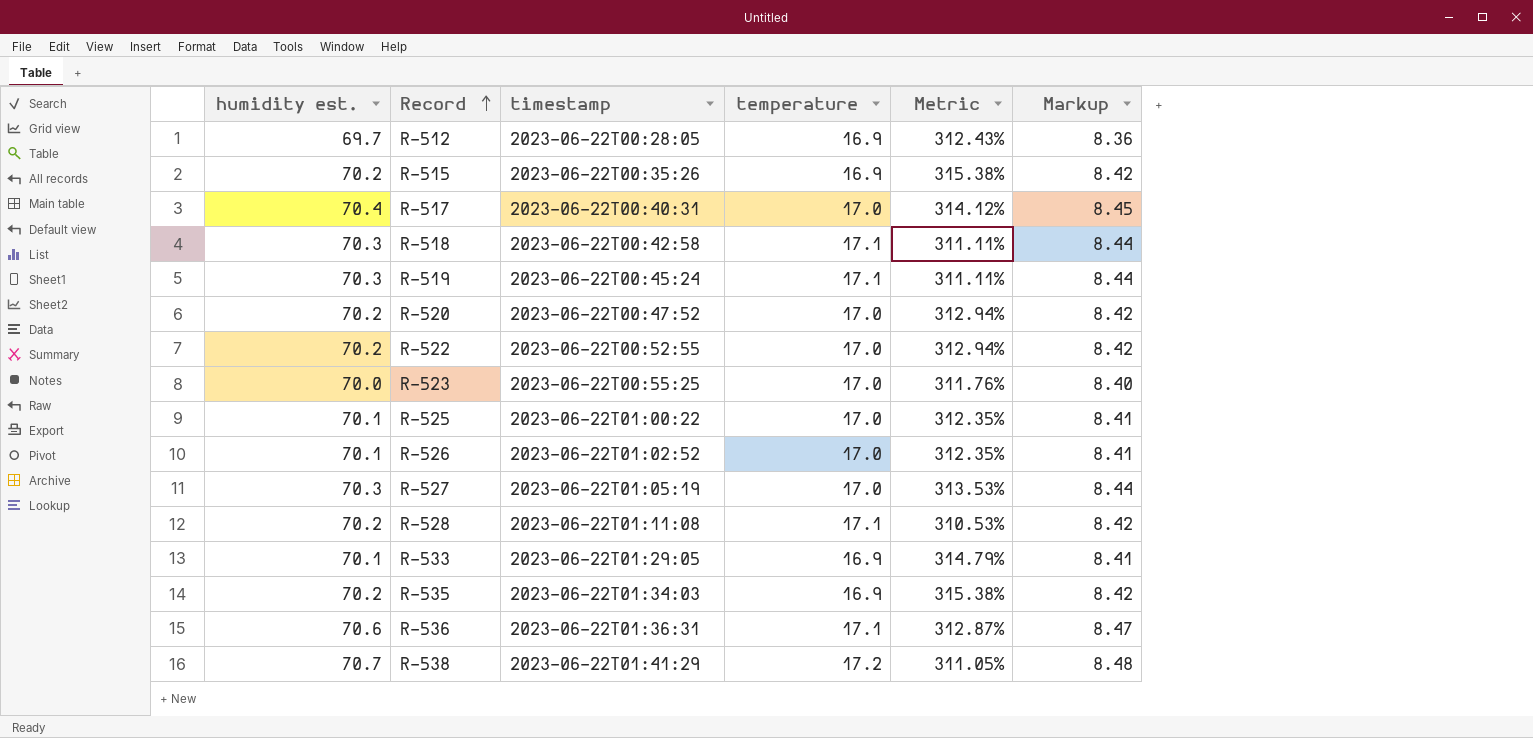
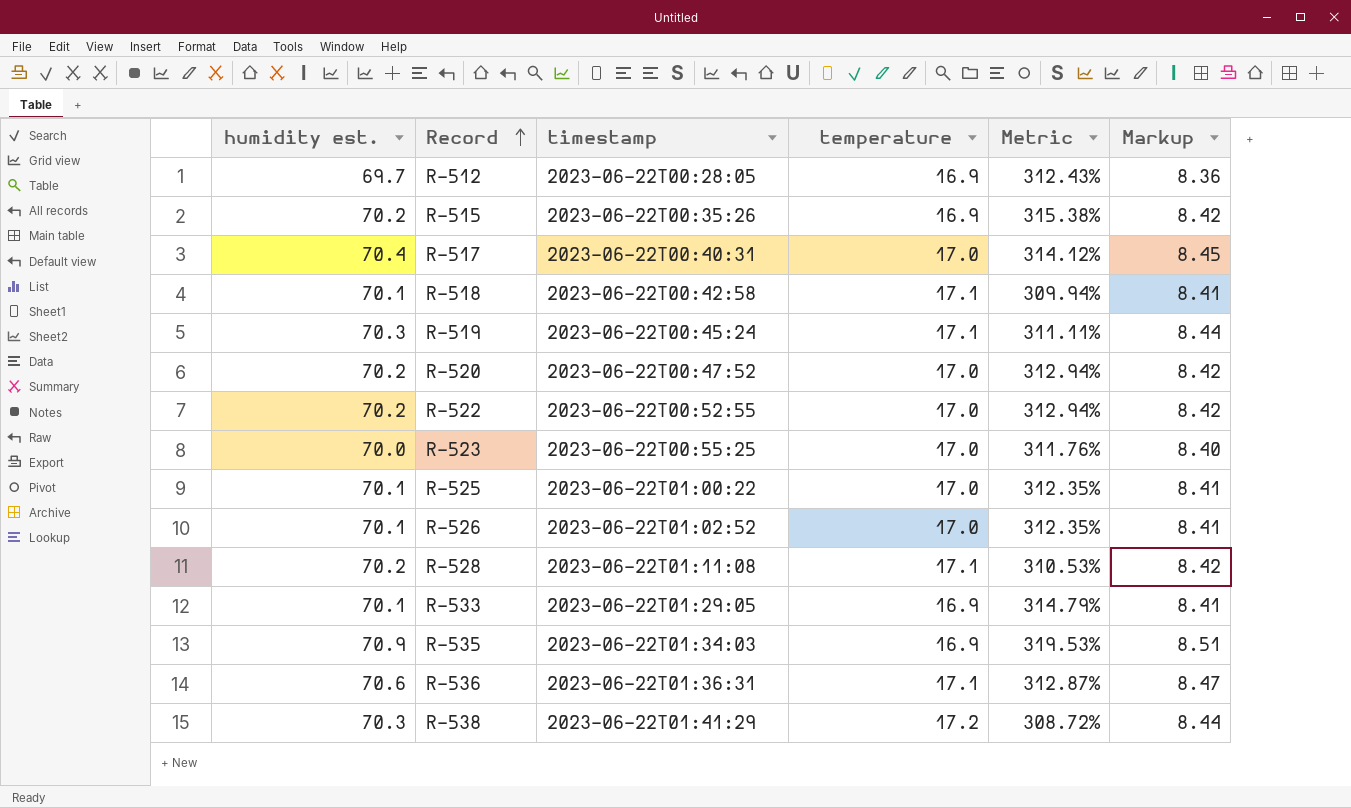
row R-527: 70.3 | 2023-06-22T01:05:19 | 17.0 | 313.53% | 8.44 -> none
R-518 | humidity est.: 70.3 -> 70.1
R-518 | Metric: 311.11% -> 309.94%
R-518 | Markup: 8.44 -> 8.41
R-535 | humidity est.: 70.2 -> 70.9
R-535 | Metric: 315.38% -> 319.53%
R-535 | Markup: 8.42 -> 8.51
R-538 | humidity est.: 70.7 -> 70.3
R-538 | Metric: 311.05% -> 308.72%
R-538 | Markup: 8.48 -> 8.44

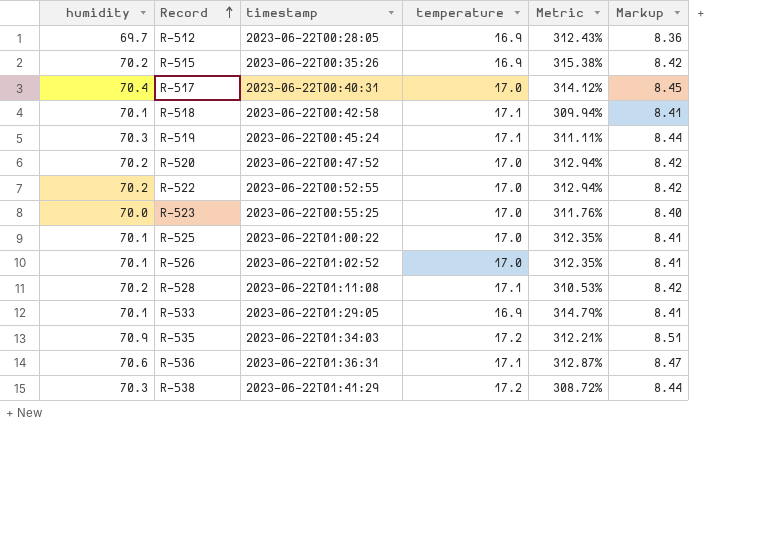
column name: humidity est. -> humidity
R-535 | temperature: 16.9 -> 17.2
R-535 | Metric: 319.53% -> 312.21%

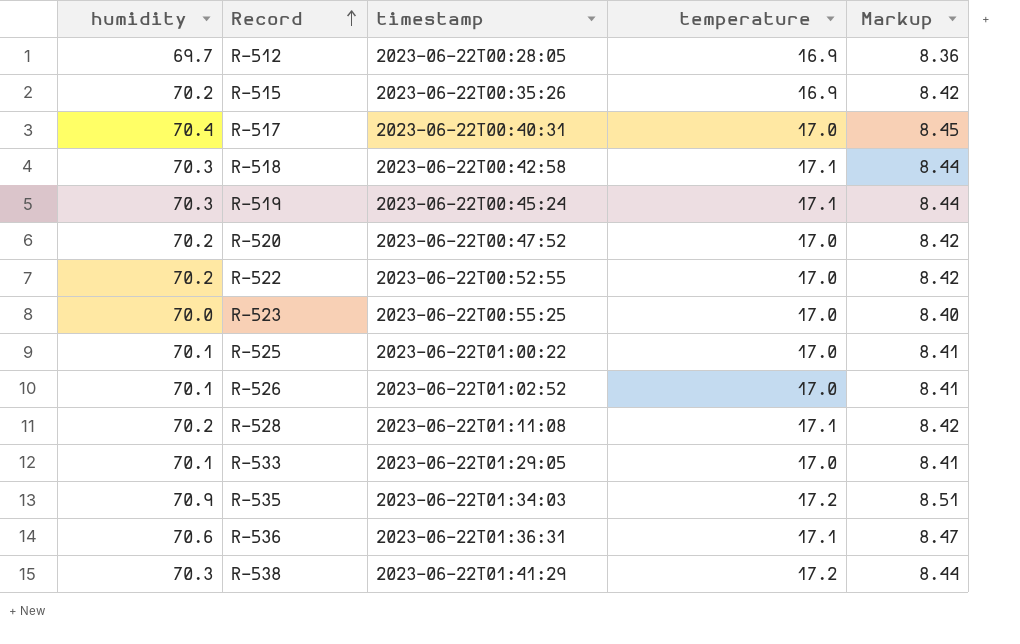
column Metric | formula: ([humidity] - [temperature]) / [temperature] -> none
R-518 | humidity: 70.1 -> 70.3
R-518 | Markup: 8.41 -> 8.44
R-533 | temperature: 16.9 -> 17.0

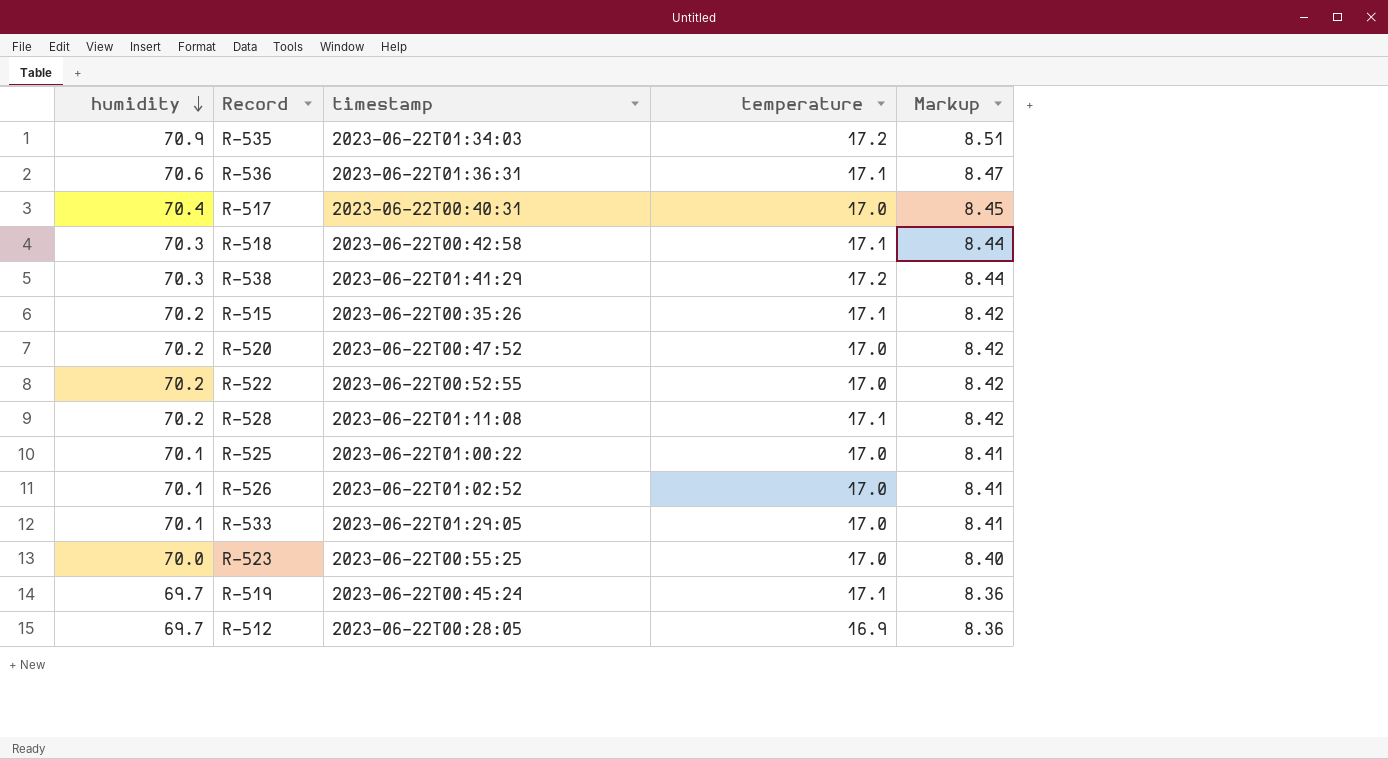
row order: Record ascending -> humidity descending
R-515 | temperature: 16.9 -> 17.1
R-519 | humidity: 70.3 -> 69.7
R-519 | Markup: 8.44 -> 8.36

